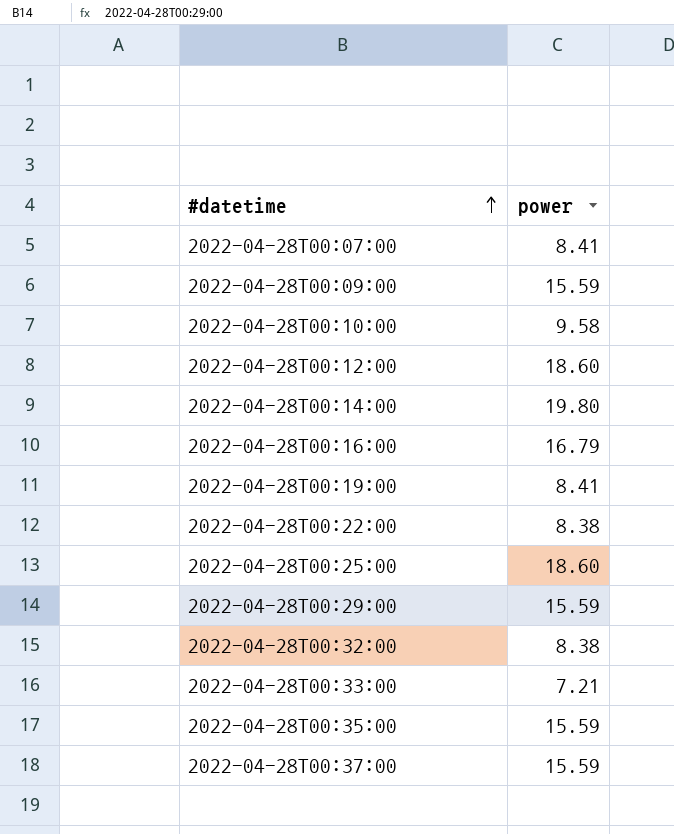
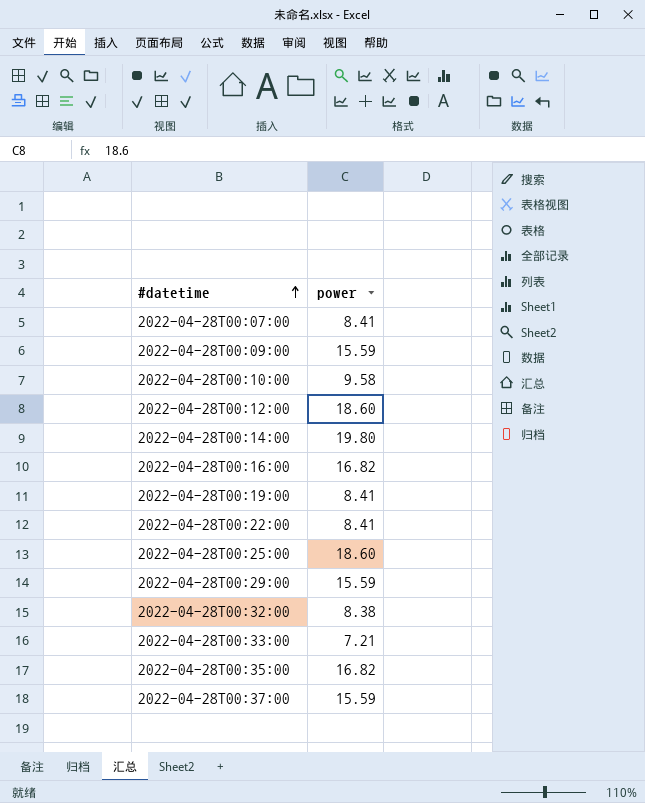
2022-04-28T00:16:00 | power: 16.79 -> 16.82
2022-04-28T00:22:00 | power: 8.38 -> 8.41
2022-04-28T00:35:00 | power: 15.59 -> 16.82

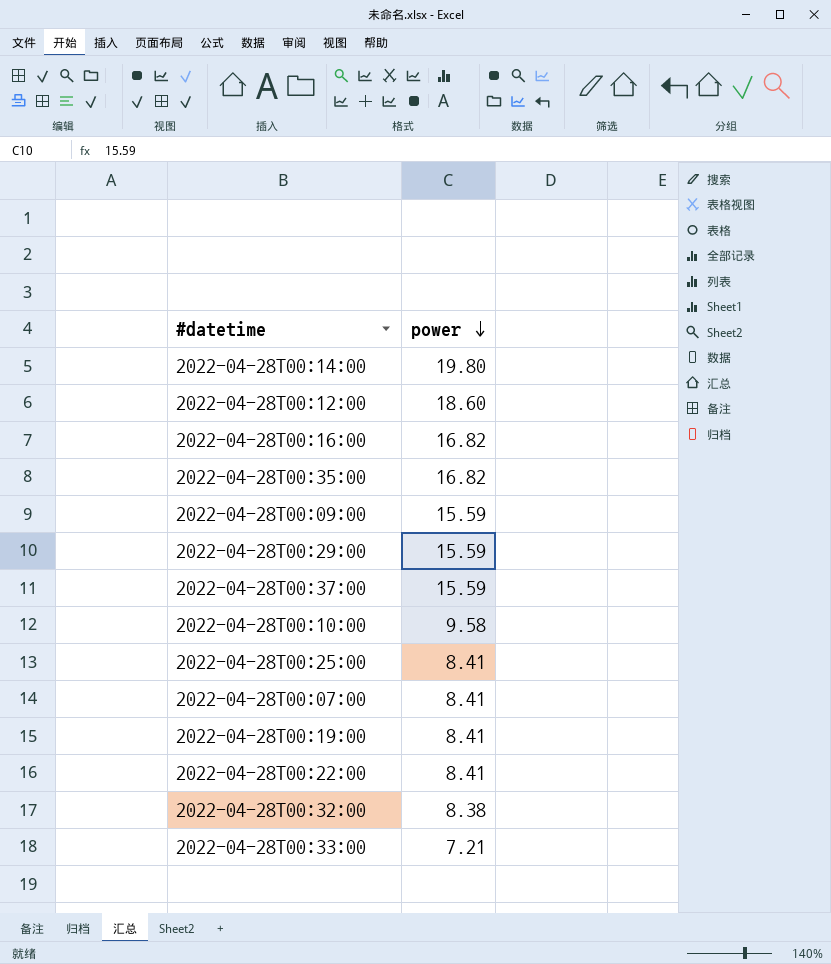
row order: #datetime ascending -> power descending
2022-04-28T00:25:00 | power: 18.60 -> 8.41

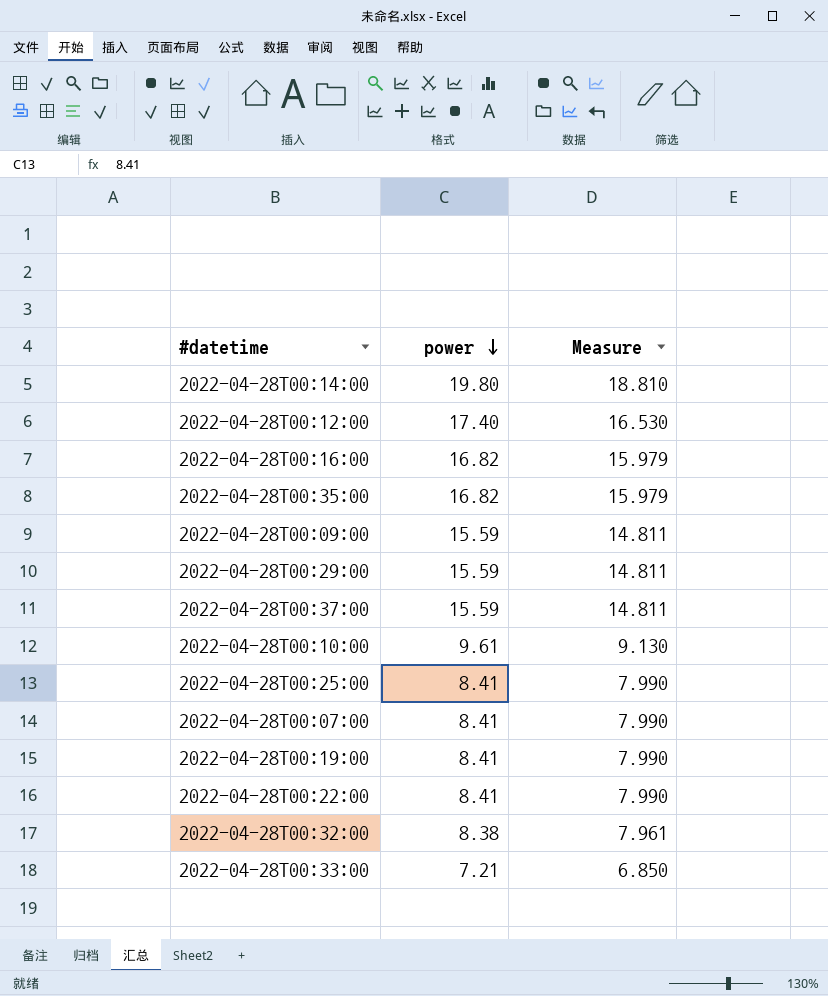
column Measure | formula: none -> [power] * 0.95
2022-04-28T00:12:00 | power: 18.60 -> 17.40
2022-04-28T00:10:00 | power: 9.58 -> 9.61

